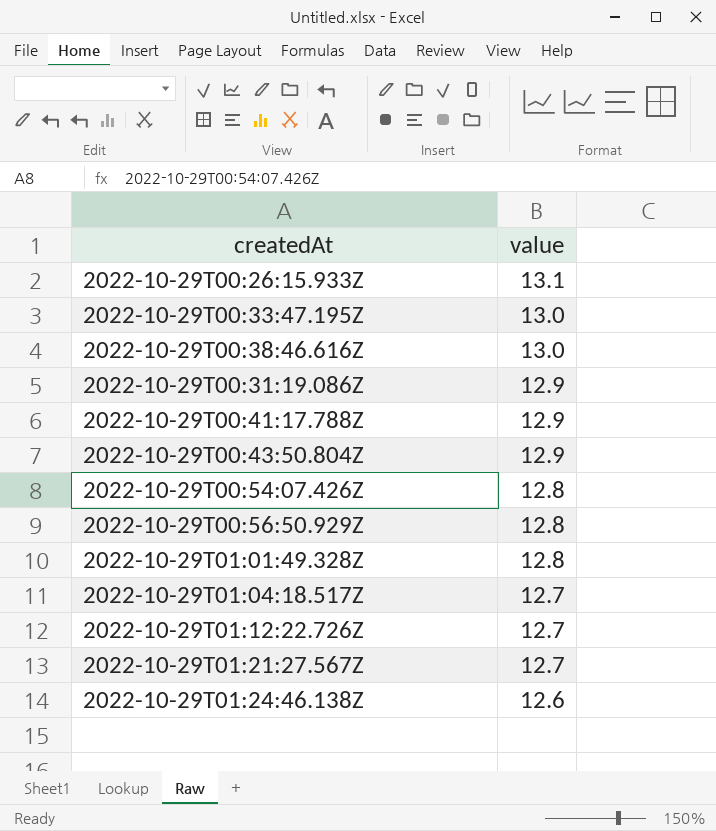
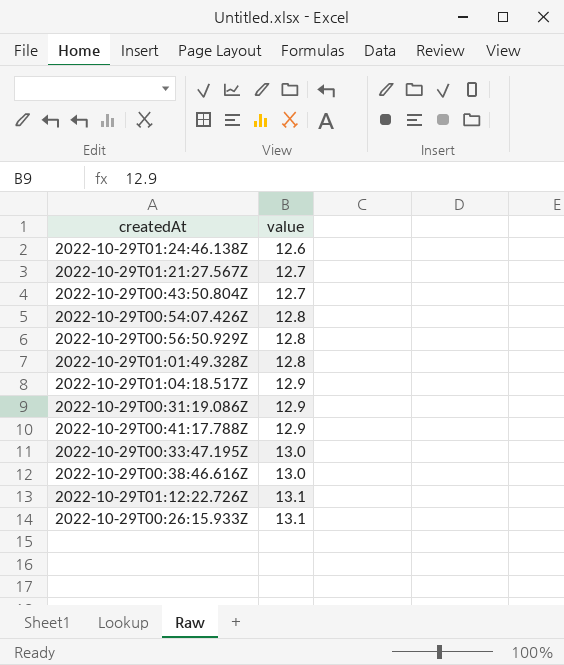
row order: value descending -> value ascending
2022-10-29T00:43:50.804Z | value: 12.9 -> 12.7
2022-10-29T01:04:18.517Z | value: 12.7 -> 12.9
2022-10-29T01:12:22.726Z | value: 12.7 -> 13.1

